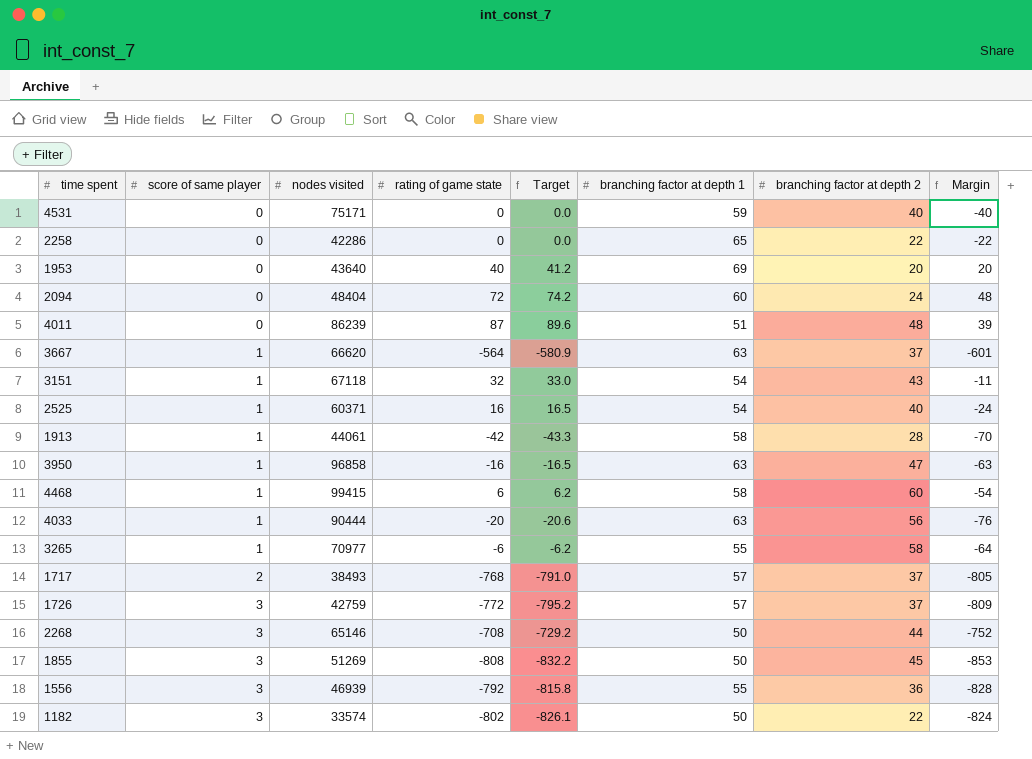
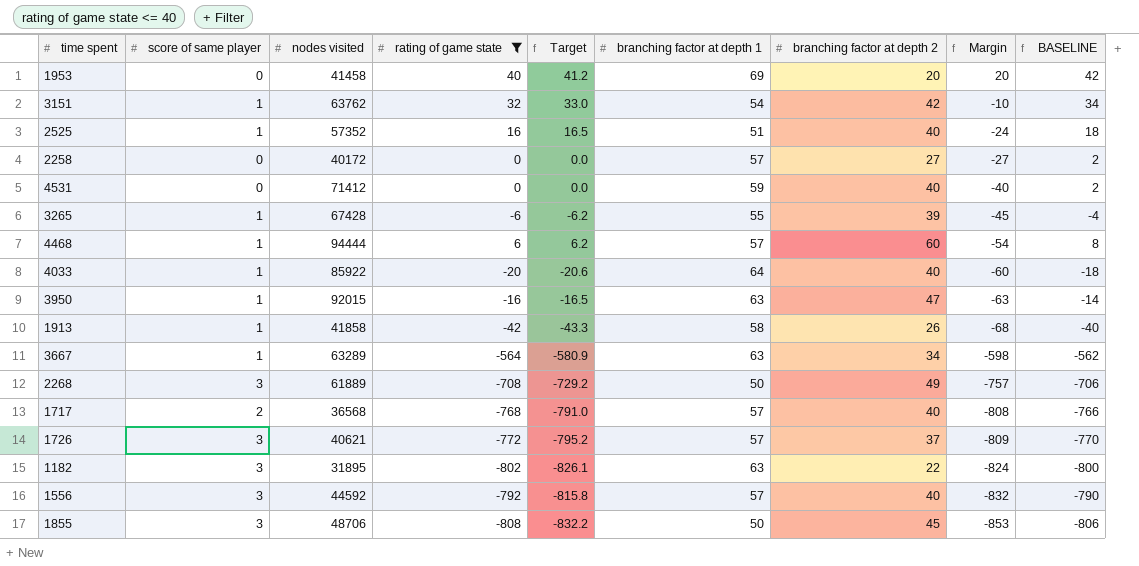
filter: none -> rating of game state <= 40
row order: score of same player ascending -> Margin descending
column BASELINE | formula: none -> [rating of game state] + 2
1953 | nodes visited: 43640 -> 41458
3151 | nodes visited: 67118 -> 63762
3151 | branching factor at depth 2: 43 -> 42
3151 | Margin: -11 -> -10
2525 | nodes visited: 60371 -> 57352
2525 | branching factor at depth 1: 54 -> 51
2258 | nodes visited: 42286 -> 40172
2258 | branching factor at depth 1: 65 -> 57
2258 | branching factor at depth 2: 22 -> 27
2258 | Margin: -22 -> -27
4531 | nodes visited: 75171 -> 71412
3265 | nodes visited: 70977 -> 67428
3265 | branching factor at depth 2: 58 -> 39
3265 | Margin: -64 -> -45
4468 | nodes visited: 99415 -> 94444
4468 | branching factor at depth 1: 58 -> 57
4033 | nodes visited: 90444 -> 85922
4033 | branching factor at depth 1: 63 -> 64
4033 | branching factor at depth 2: 56 -> 40
4033 | Margin: -76 -> -60
3950 | nodes visited: 96858 -> 92015
1913 | nodes visited: 44061 -> 41858
1913 | branching factor at depth 2: 28 -> 26
1913 | Margin: -70 -> -68
3667 | nodes visited: 66620 -> 63289
3667 | branching factor at depth 2: 37 -> 34
3667 | Margin: -601 -> -598
2268 | nodes visited: 65146 -> 61889
2268 | branching factor at depth 2: 44 -> 49
2268 | Margin: -752 -> -757
1717 | nodes visited: 38493 -> 36568
1717 | branching factor at depth 2: 37 -> 40
1717 | Margin: -805 -> -808
1726 | nodes visited: 42759 -> 40621
1182 | nodes visited: 33574 -> 31895
1182 | branching factor at depth 1: 50 -> 63
1556 | nodes visited: 46939 -> 44592
1556 | branching factor at depth 1: 55 -> 57
1556 | branching factor at depth 2: 36 -> 40
1556 | Margin: -828 -> -832
1855 | nodes visited: 51269 -> 48706

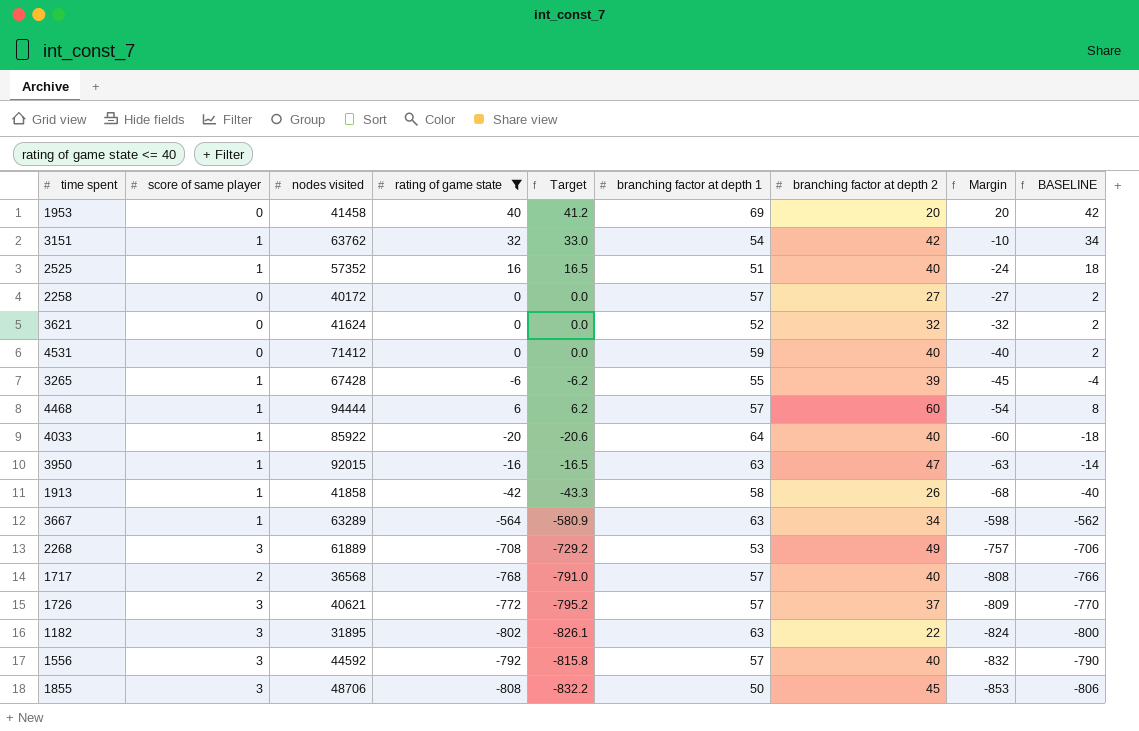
row 3621: none -> 0 | 41624 | 0 | 0.0 | 52 | 32 | -32 | 2
2268 | branching factor at depth 1: 50 -> 53

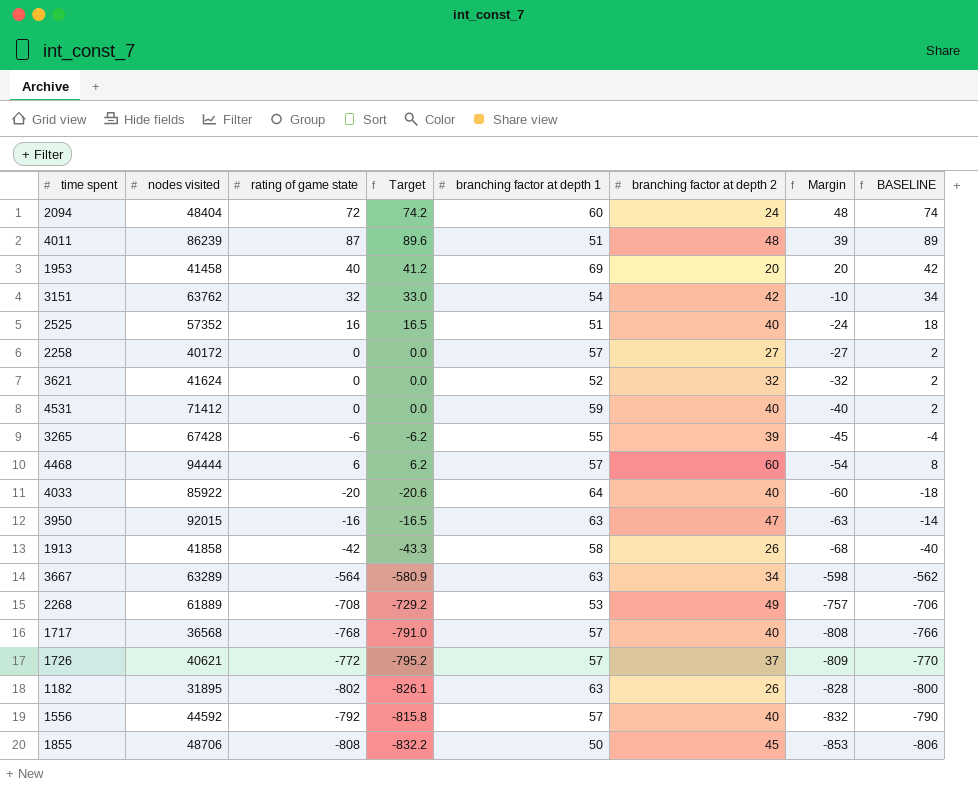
filter: rating of game state <= 40 -> none
column score of same player | position: 2 -> none
1182 | branching factor at depth 2: 22 -> 26
1182 | Margin: -824 -> -828

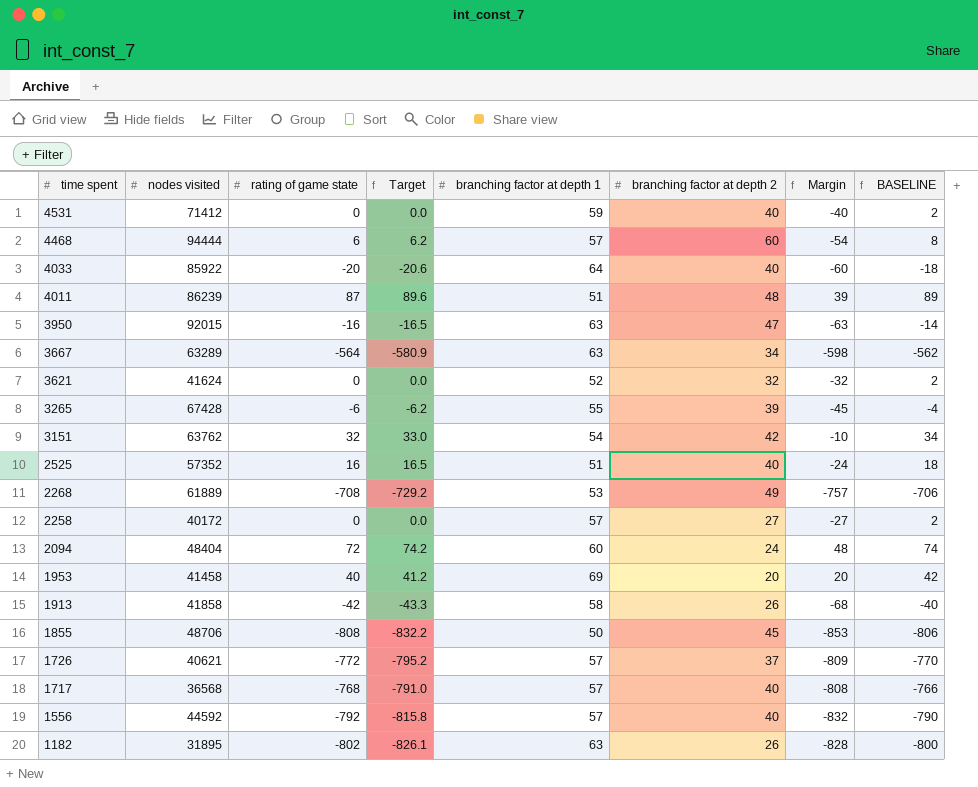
row order: Margin descending -> time spent descending

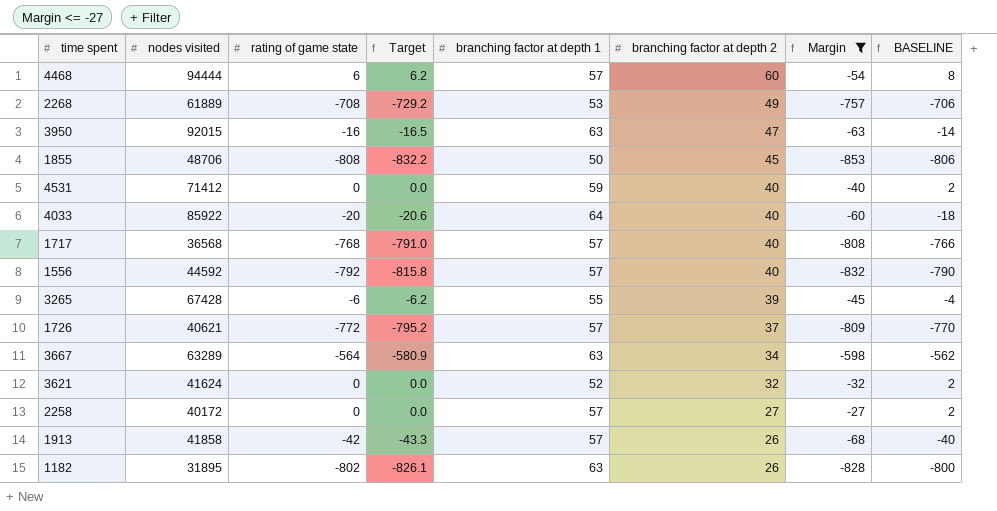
filter: none -> Margin <= -27
row order: time spent descending -> branching factor at depth 2 descending
1913 | branching factor at depth 1: 58 -> 57

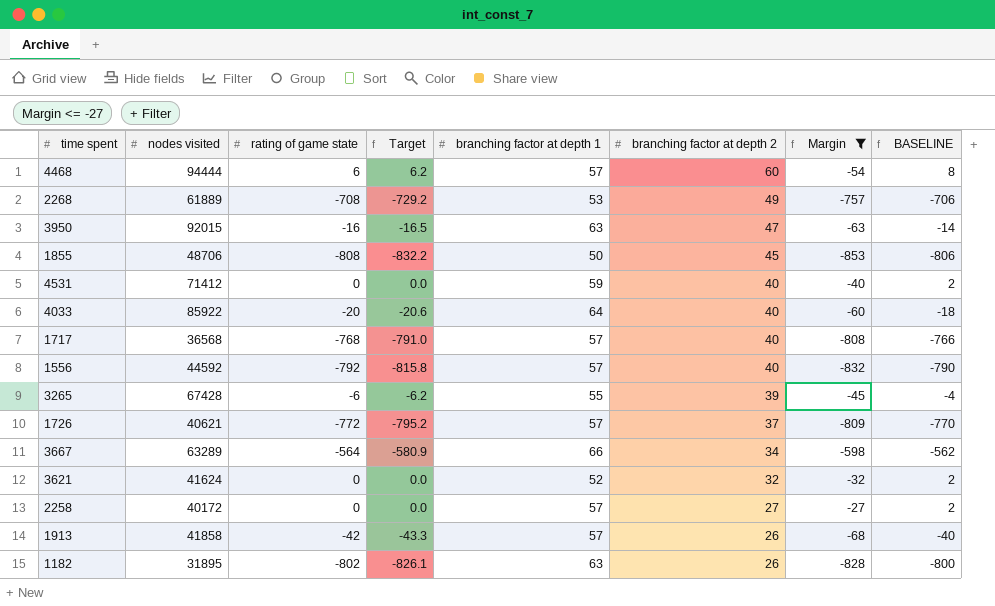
3667 | branching factor at depth 1: 63 -> 66

